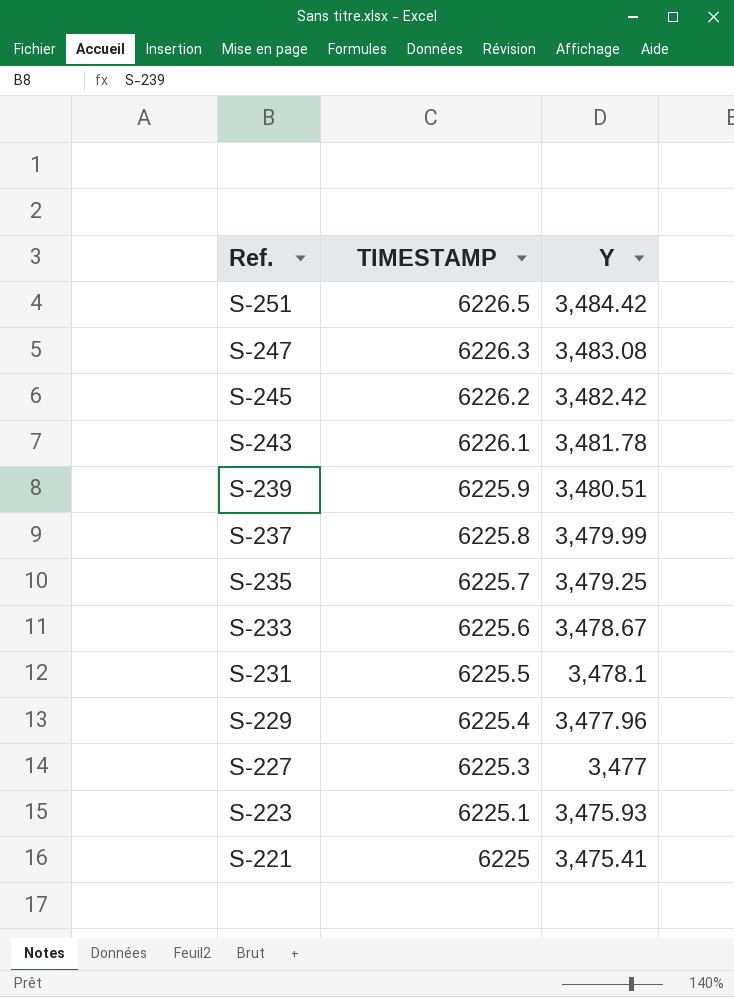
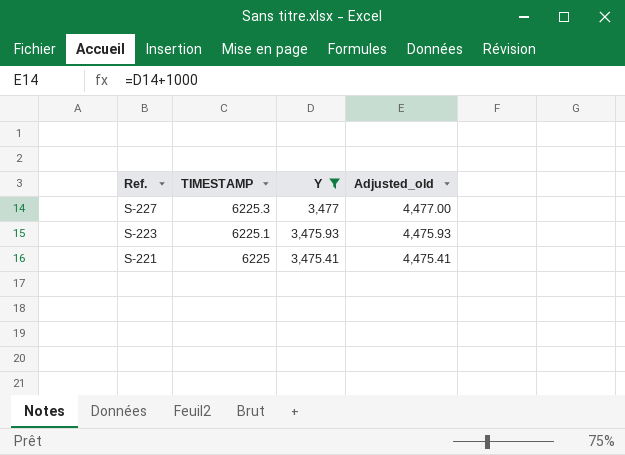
filter: none -> Y <= 3,477
column Adjusted_old | formula: none -> [Y] + 1000

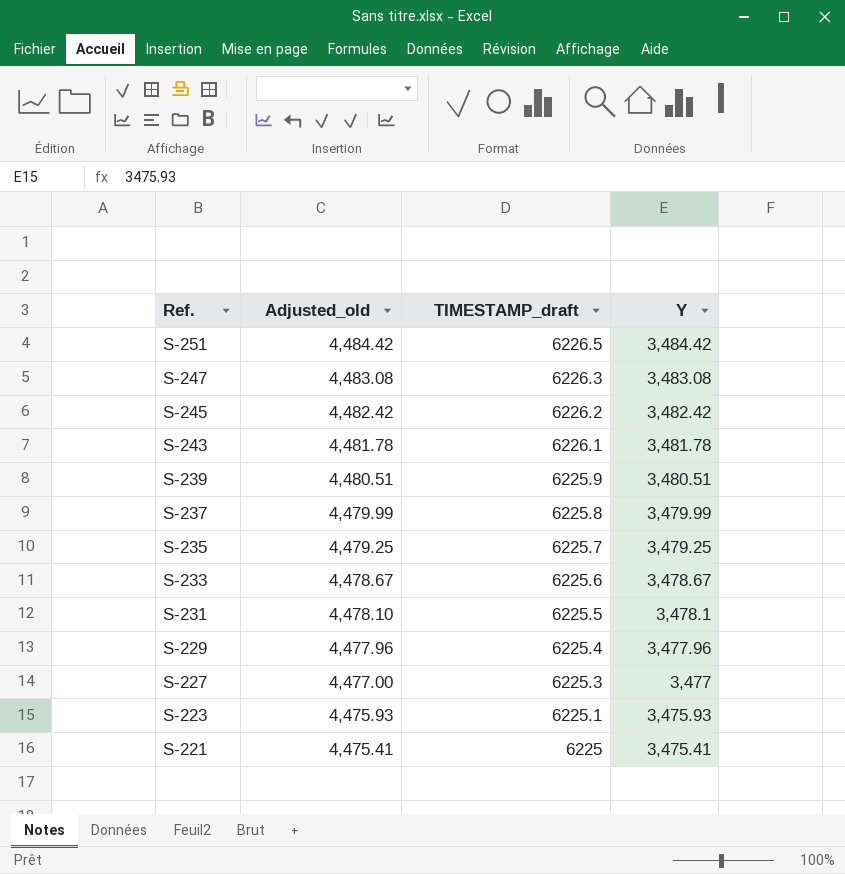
filter: Y <= 3,477 -> none
column Adjusted_old | position: 4 -> 2
column name: TIMESTAMP -> TIMESTAMP_draft

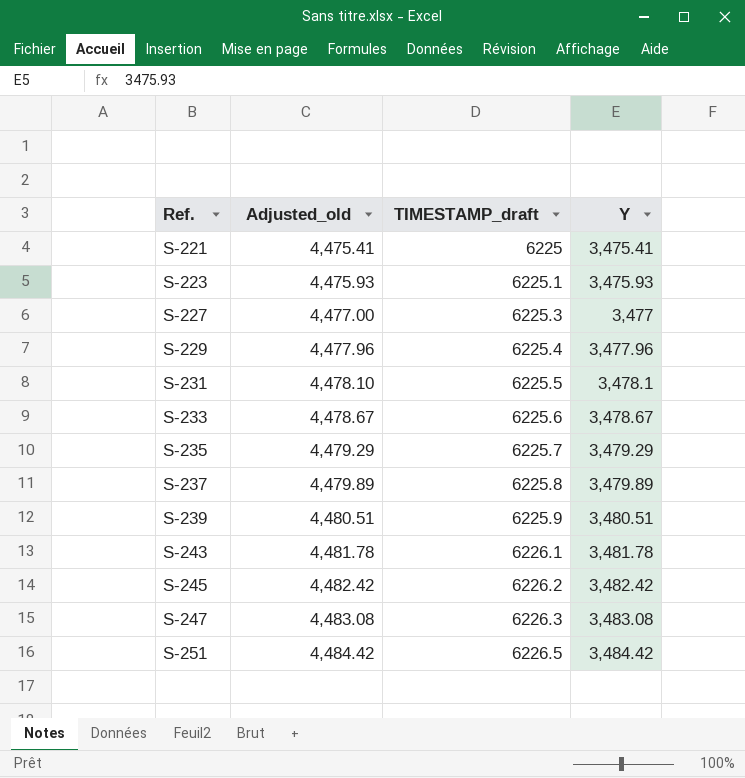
row order: Ref. descending -> Ref. ascending
S-235 | Adjusted_old: 4,479.25 -> 4,479.29
S-235 | Y: 3,479.25 -> 3,479.29
S-237 | Adjusted_old: 4,479.99 -> 4,479.89
S-237 | Y: 3,479.99 -> 3,479.89

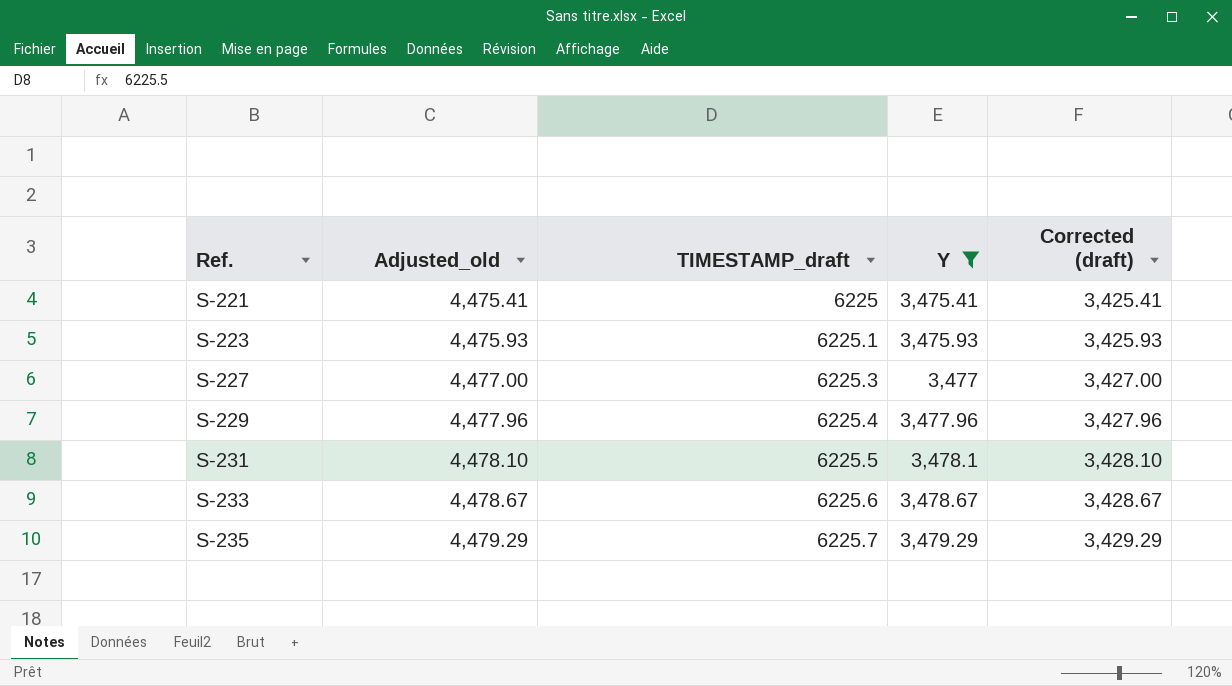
filter: none -> Y <= 3,479.29
column Corrected (draft) | formula: none -> [Y] - 50

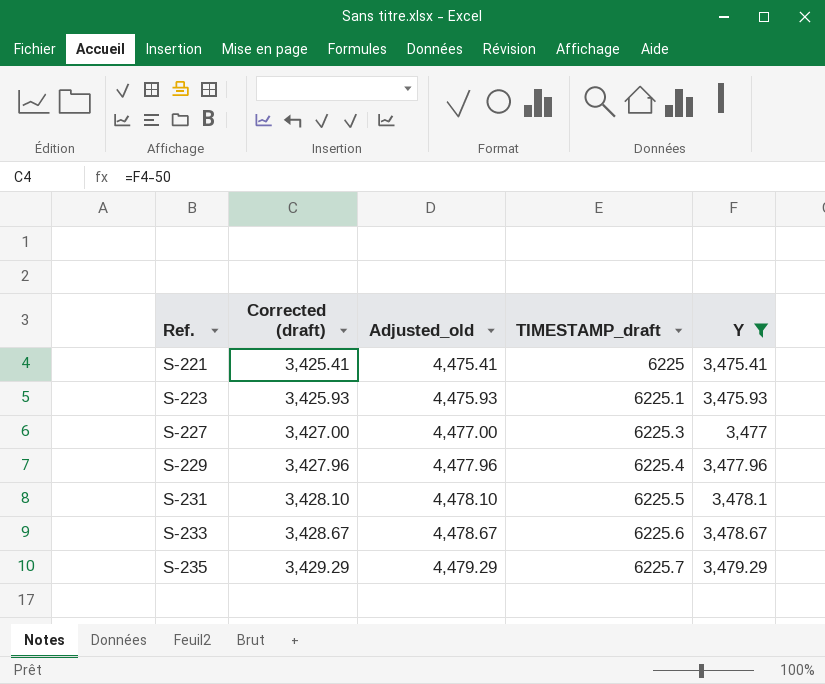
column Corrected (draft) | position: 5 -> 2

